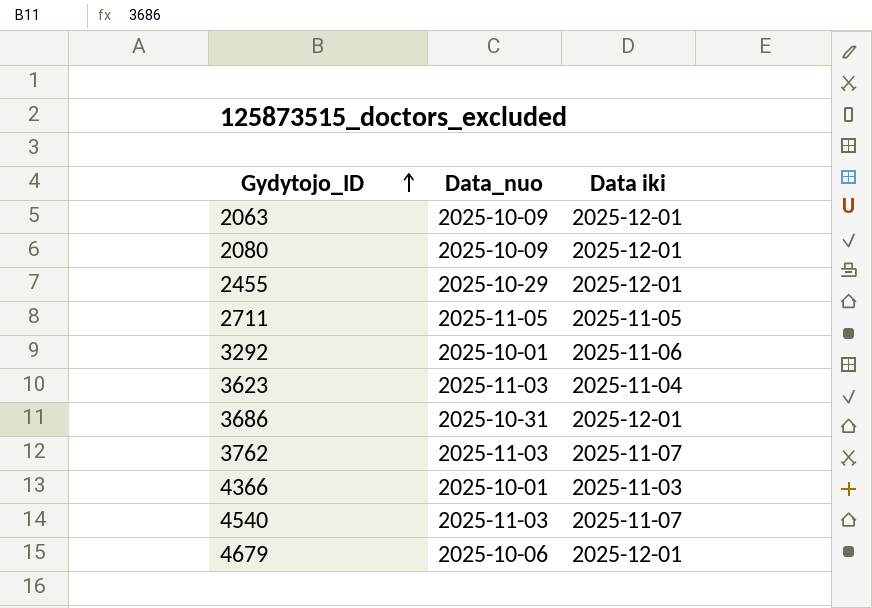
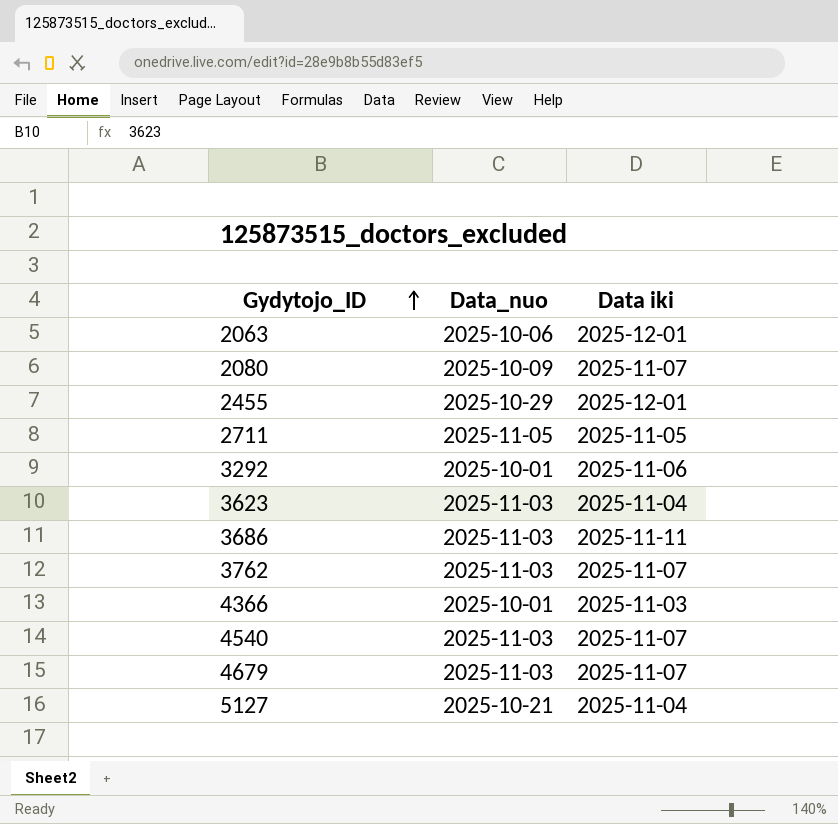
2063 | Data_nuo: 2025-10-09 -> 2025-10-06
2080 | Data iki: 2025-12-01 -> 2025-11-07
3686 | Data_nuo: 2025-10-31 -> 2025-11-03
3686 | Data iki: 2025-12-01 -> 2025-11-11
4679 | Data_nuo: 2025-10-06 -> 2025-11-03
4679 | Data iki: 2025-12-01 -> 2025-11-07
row 5127: none -> 2025-10-21 | 2025-11-04

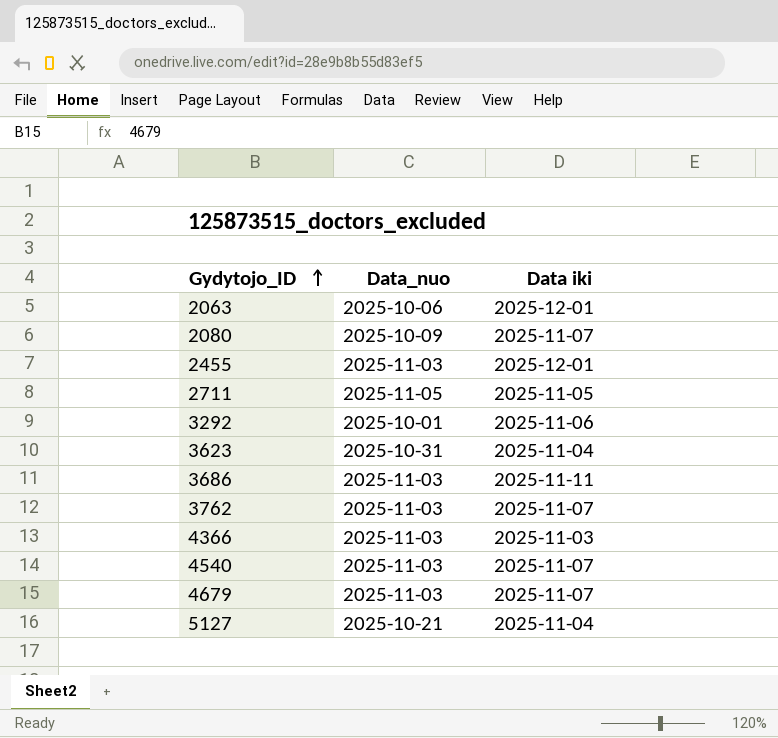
2455 | Data_nuo: 2025-10-29 -> 2025-11-03
3623 | Data_nuo: 2025-11-03 -> 2025-10-31
4366 | Data_nuo: 2025-10-01 -> 2025-11-03

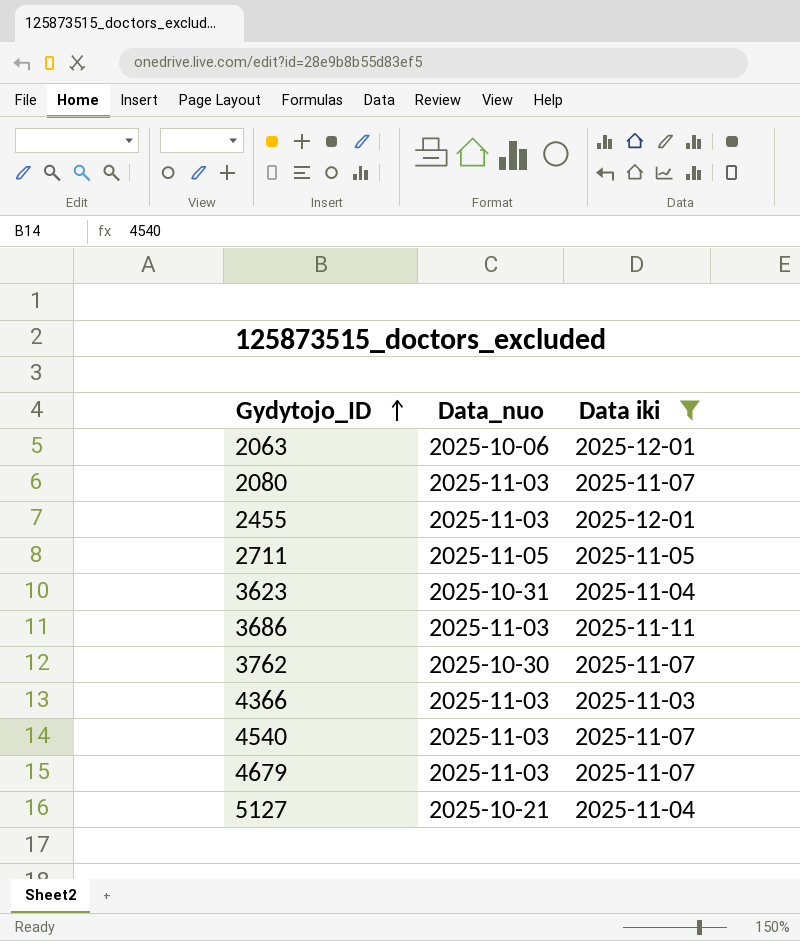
filter: none -> Data iki != 2025-11-06
2080 | Data_nuo: 2025-10-09 -> 2025-11-03
3762 | Data_nuo: 2025-11-03 -> 2025-10-30

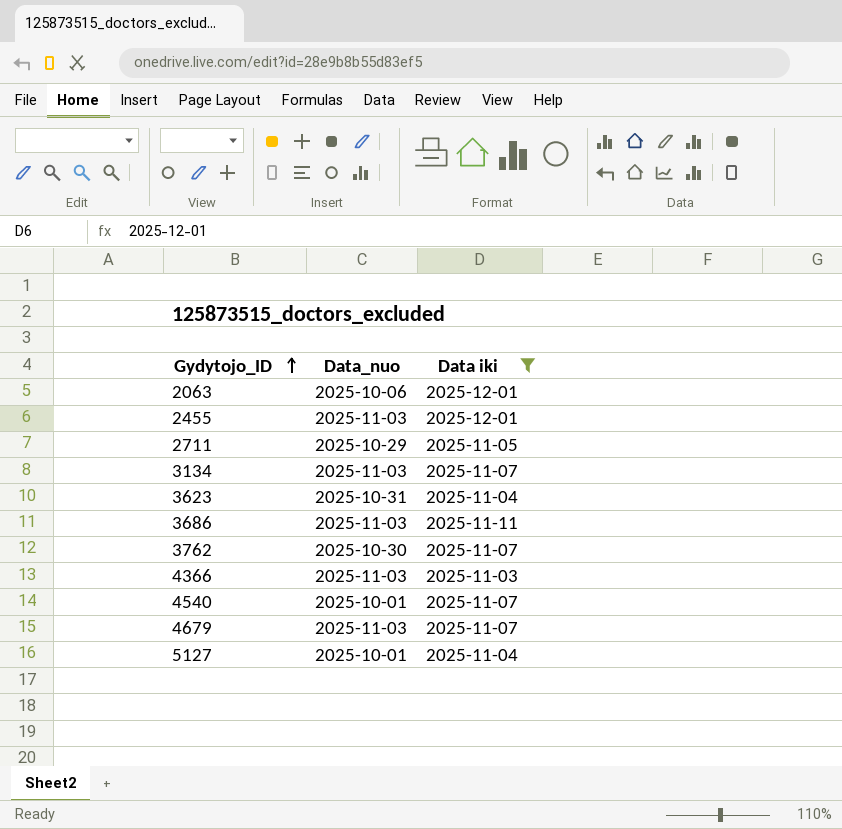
row 2080: 2025-11-03 | 2025-11-07 -> none
2711 | Data_nuo: 2025-11-05 -> 2025-10-29
row 3134: none -> 2025-11-03 | 2025-11-07
4540 | Data_nuo: 2025-11-03 -> 2025-10-01
5127 | Data_nuo: 2025-10-21 -> 2025-10-01

